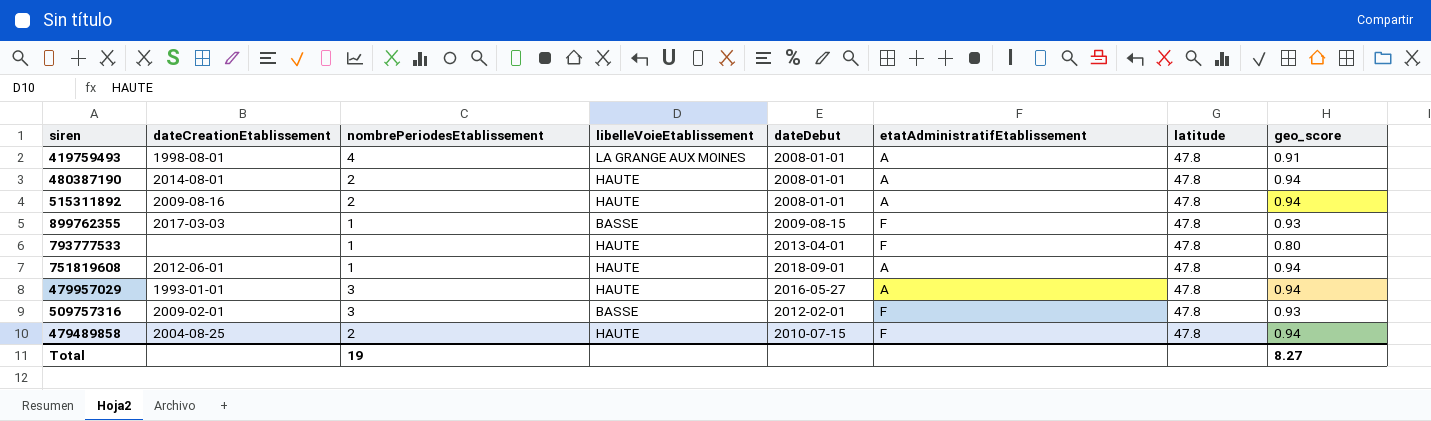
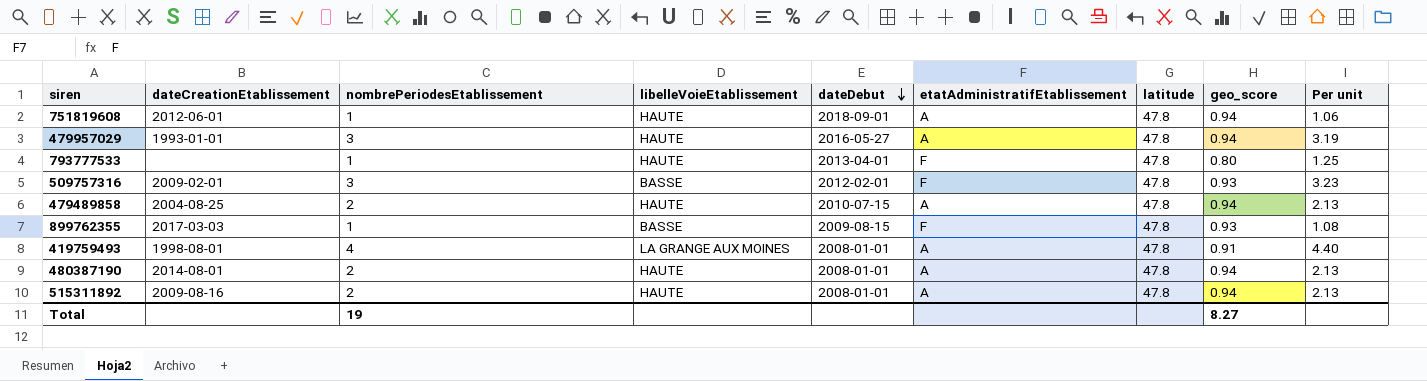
row order: none -> dateDebut descending
column Per unit | formula: none -> [nombrePeriodesEtablissement] / [geo_score]
479489858 | etatAdministratifEtablissement: F -> A

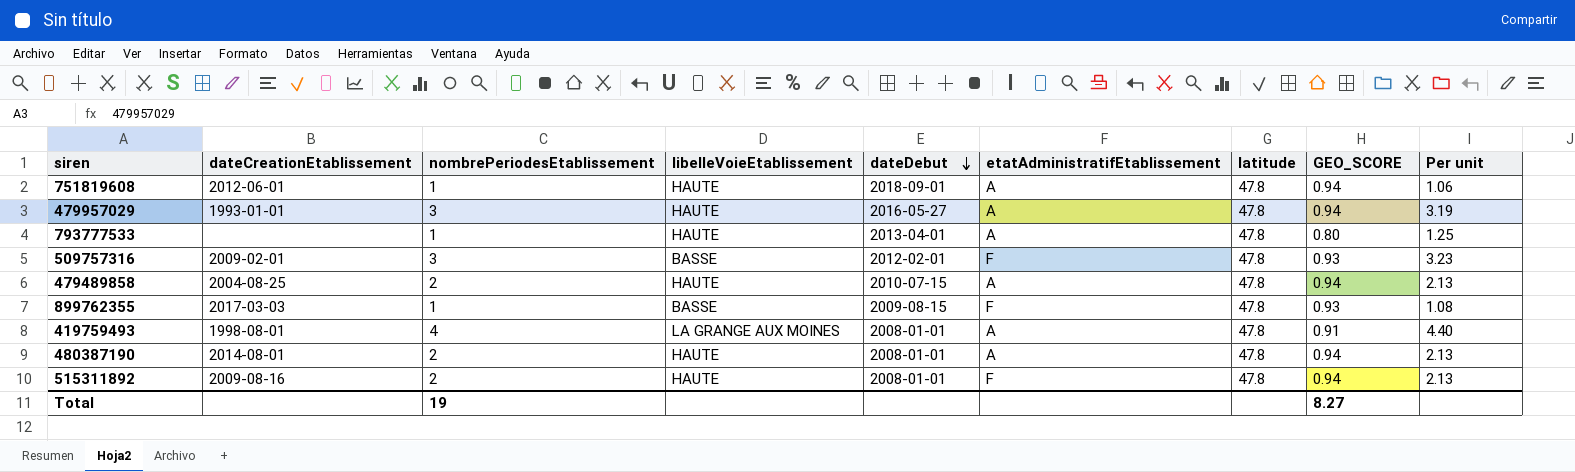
column name: geo_score -> GEO_SCORE
793777533 | etatAdministratifEtablissement: F -> A
515311892 | etatAdministratifEtablissement: A -> F

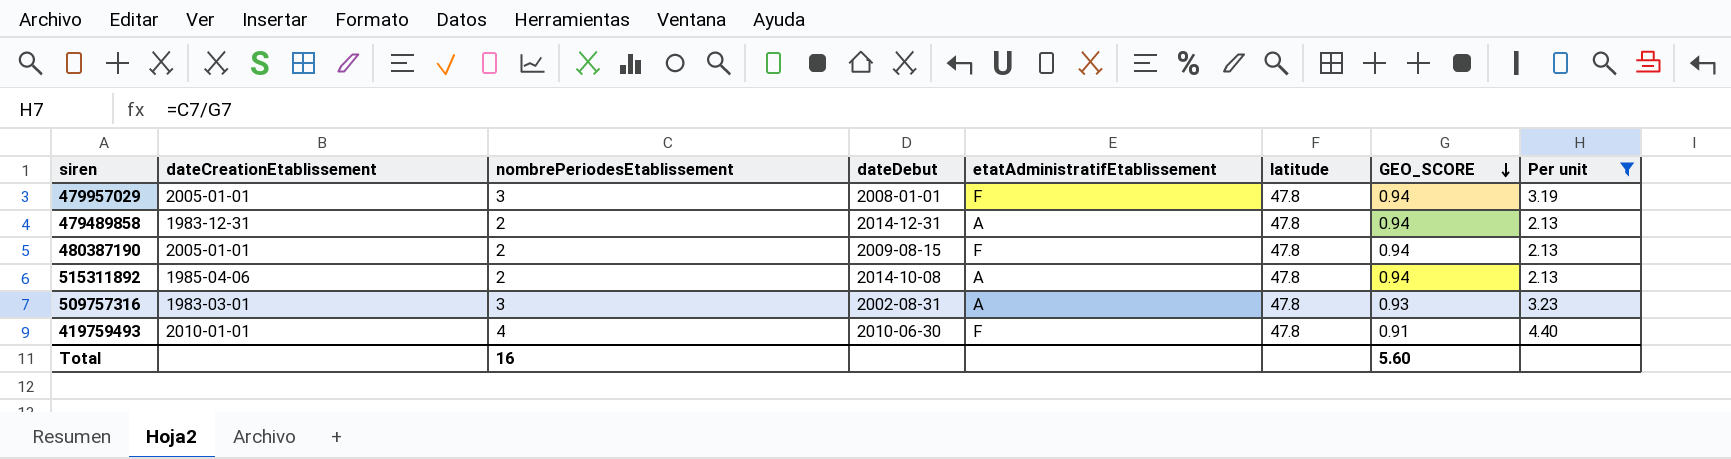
filter: none -> Per unit >= 2.13
row order: dateDebut descending -> GEO_SCORE descending
column libelleVoieEtablissement | position: 4 -> none
479957029 | dateCreationEtablissement: 1993-01-01 -> 2005-01-01
479957029 | dateDebut: 2016-05-27 -> 2008-01-01
479957029 | etatAdministratifEtablissement: A -> F
479489858 | dateCreationEtablissement: 2004-08-25 -> 1983-12-31
479489858 | dateDebut: 2010-07-15 -> 2014-12-31
480387190 | dateCreationEtablissement: 2014-08-01 -> 2005-01-01
480387190 | dateDebut: 2008-01-01 -> 2009-08-15
480387190 | etatAdministratifEtablissement: A -> F
515311892 | dateCreationEtablissement: 2009-08-16 -> 1985-04-06
515311892 | dateDebut: 2008-01-01 -> 2014-10-08
515311892 | etatAdministratifEtablissement: F -> A
509757316 | dateCreationEtablissement: 2009-02-01 -> 1983-03-01
509757316 | dateDebut: 2012-02-01 -> 2002-08-31
509757316 | etatAdministratifEtablissement: F -> A
419759493 | dateCreationEtablissement: 1998-08-01 -> 2010-01-01
419759493 | dateDebut: 2008-01-01 -> 2010-06-30
419759493 | etatAdministratifEtablissement: A -> F
Total | nombrePeriodesEtablissement: 19 -> 16
Total | GEO_SCORE: 8.27 -> 5.60

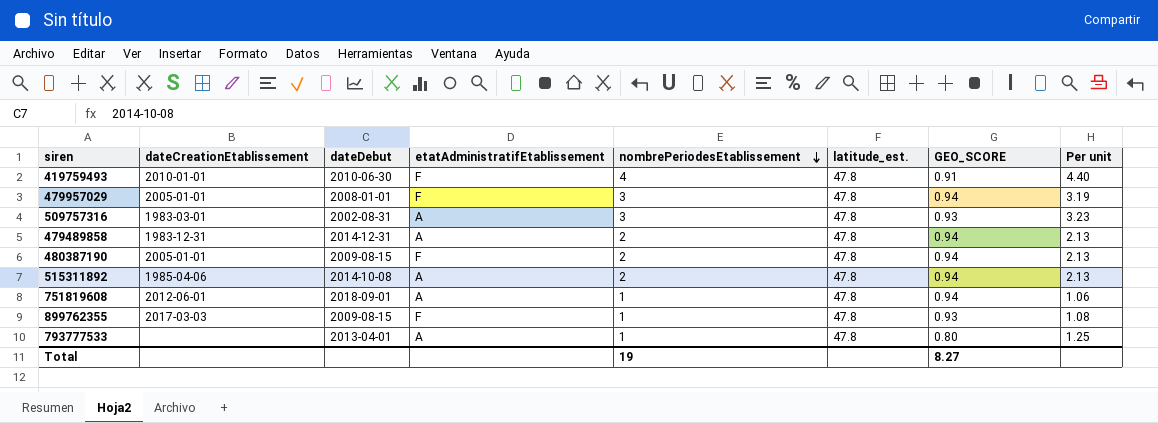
filter: Per unit >= 2.13 -> none
row order: GEO_SCORE descending -> nombrePeriodesEtablissement descending
column nombrePeriodesEtablissement | position: 3 -> 5
column name: latitude -> latitude_est.
Total | nombrePeriodesEtablissement: 16 -> 19
Total | GEO_SCORE: 5.60 -> 8.27

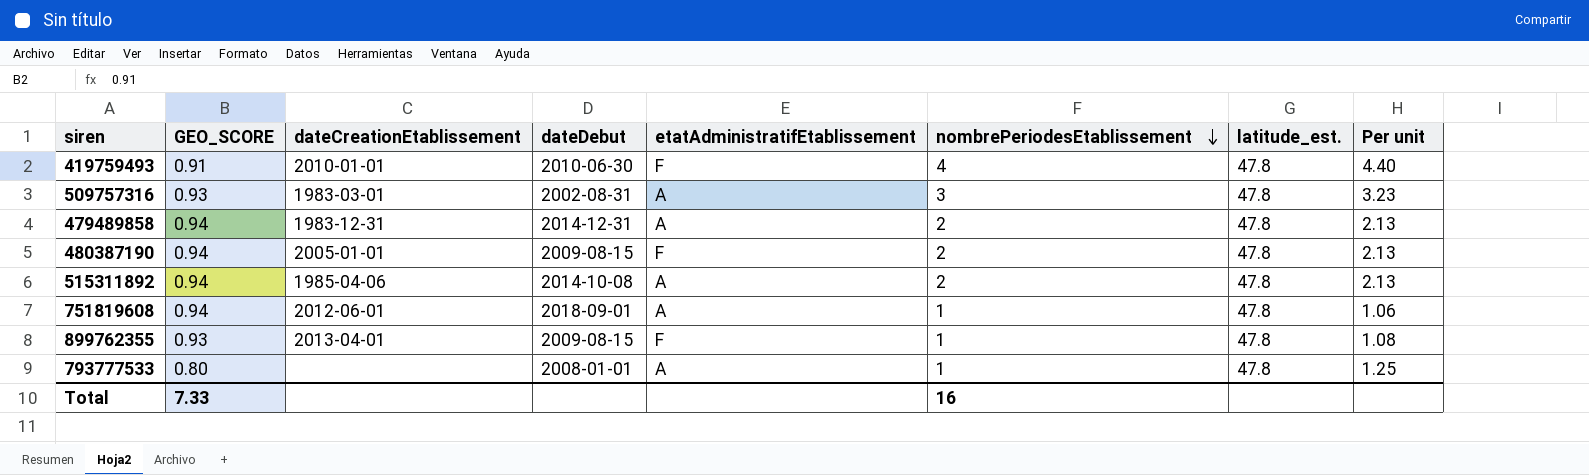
column GEO_SCORE | position: 7 -> 2
row 479957029: 2005-01-01 | 2008-01-01 | F | 3 | 47.8 | 0.94 | 3.19 -> none
899762355 | dateCreationEtablissement: 2017-03-03 -> 2013-04-01
793777533 | dateDebut: 2013-04-01 -> 2008-01-01
Total | GEO_SCORE: 8.27 -> 7.33
Total | nombrePeriodesEtablissement: 19 -> 16

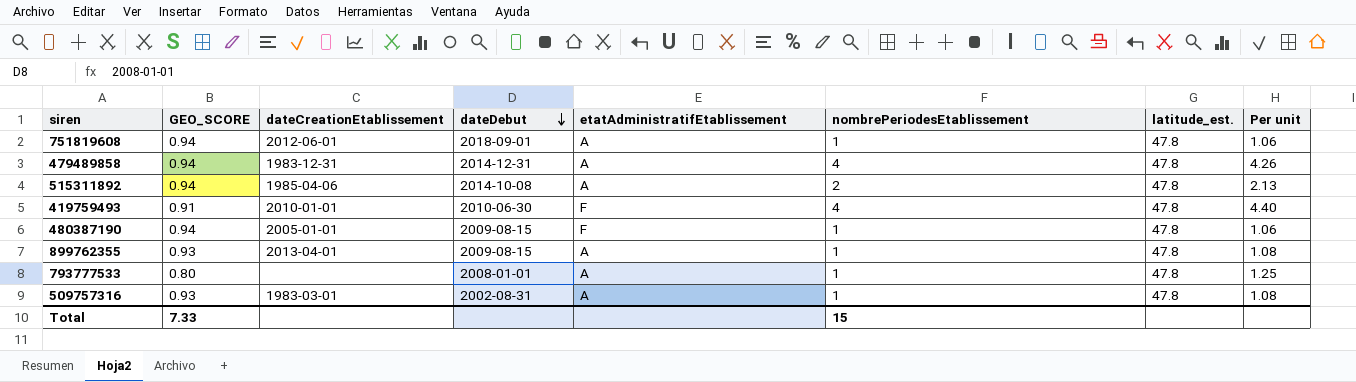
row order: nombrePeriodesEtablissement descending -> dateDebut descending
479489858 | nombrePeriodesEtablissement: 2 -> 4
479489858 | Per unit: 2.13 -> 4.26
480387190 | nombrePeriodesEtablissement: 2 -> 1
480387190 | Per unit: 2.13 -> 1.06
899762355 | etatAdministratifEtablissement: F -> A
509757316 | nombrePeriodesEtablissement: 3 -> 1
509757316 | Per unit: 3.23 -> 1.08
Total | nombrePeriodesEtablissement: 16 -> 15

